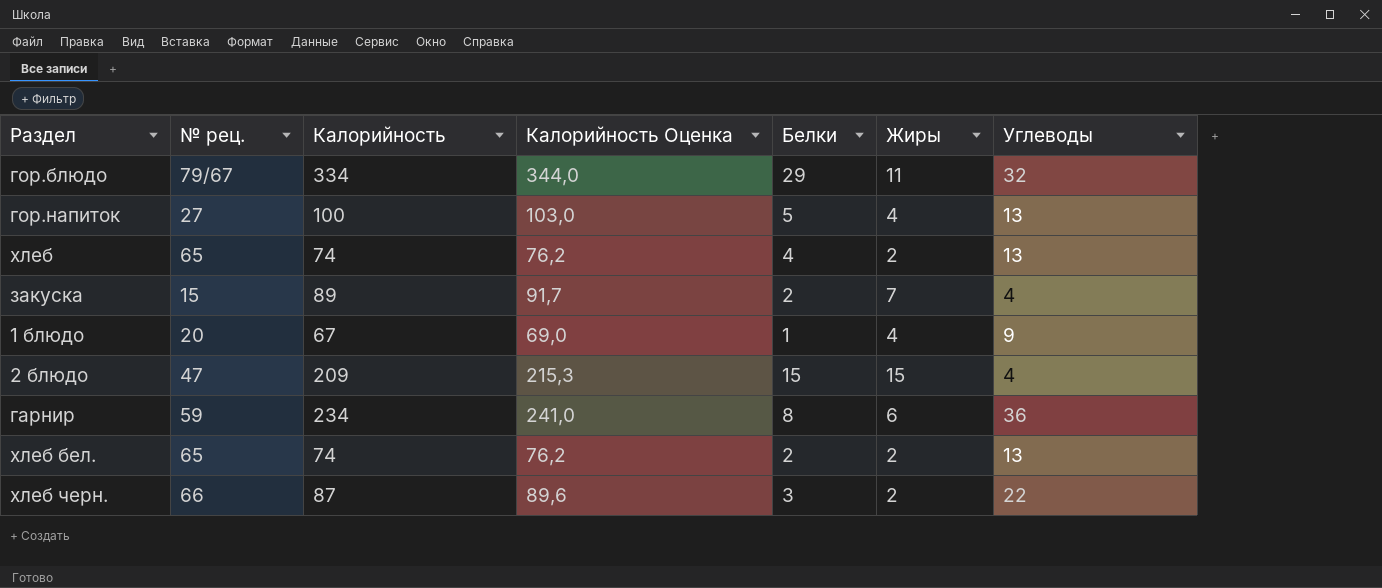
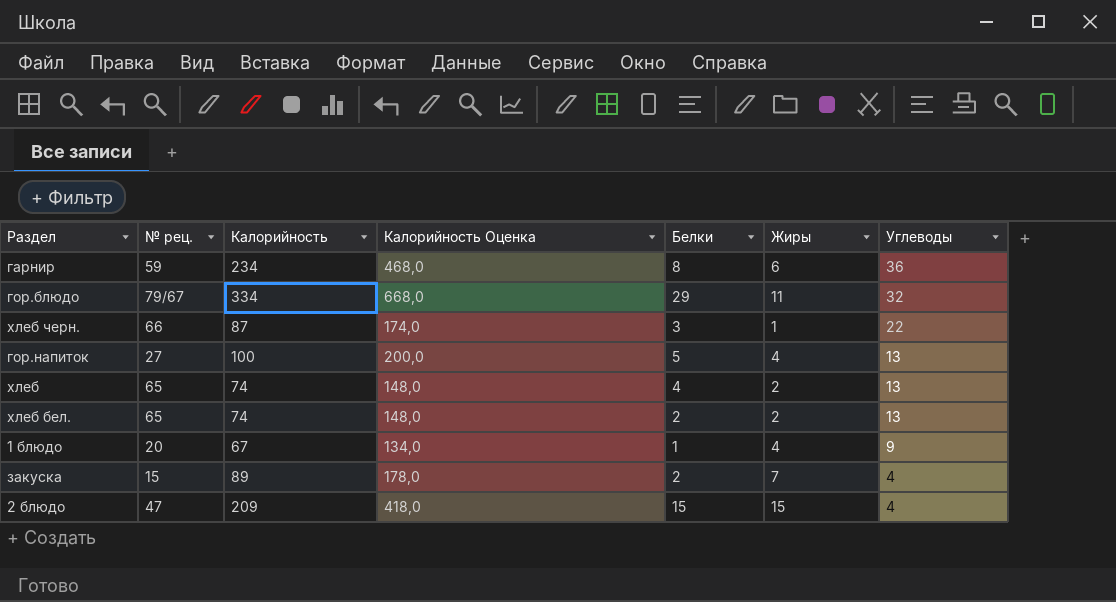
row order: none -> Углеводы descending
column Калорийность Оценка | formula: [Калорийность] * 1,03 -> [Калорийность] * 2
хлеб черн. | Жиры: 2 -> 1

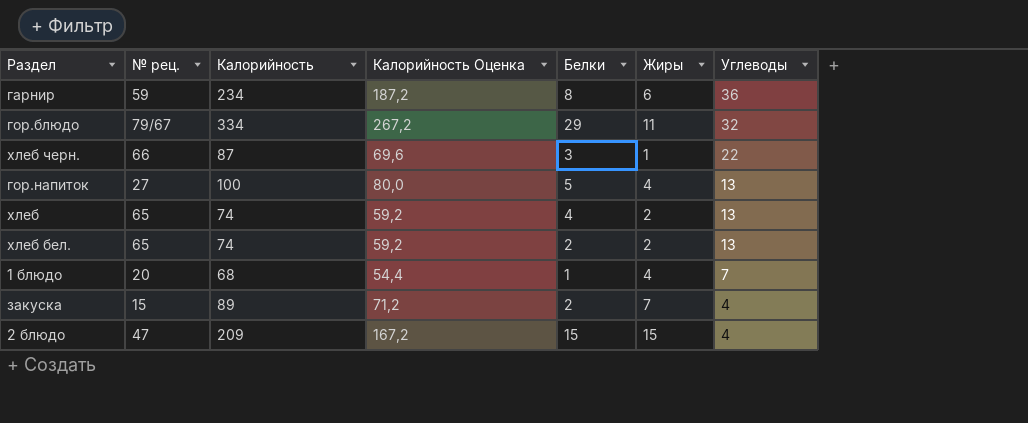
column Калорийность Оценка | formula: [Калорийность] * 2 -> [Калорийность] * 0,8
1 блюдо | Калорийность: 67 -> 68
1 блюдо | Углеводы: 9 -> 7

